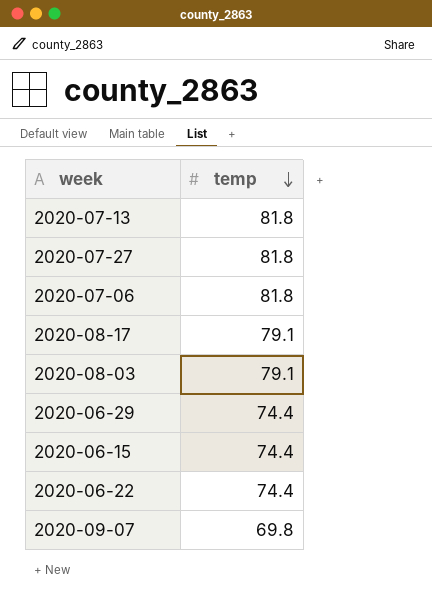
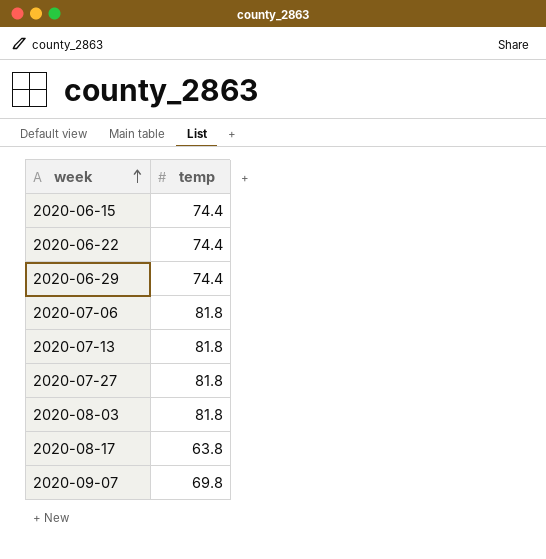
row order: temp descending -> week ascending
2020-08-03 | temp: 79.1 -> 81.8
2020-08-17 | temp: 79.1 -> 63.8

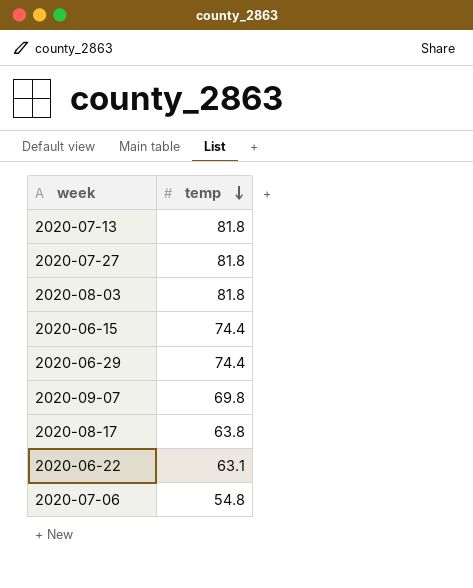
row order: week ascending -> temp descending
2020-06-22 | temp: 74.4 -> 63.1
2020-07-06 | temp: 81.8 -> 54.8

